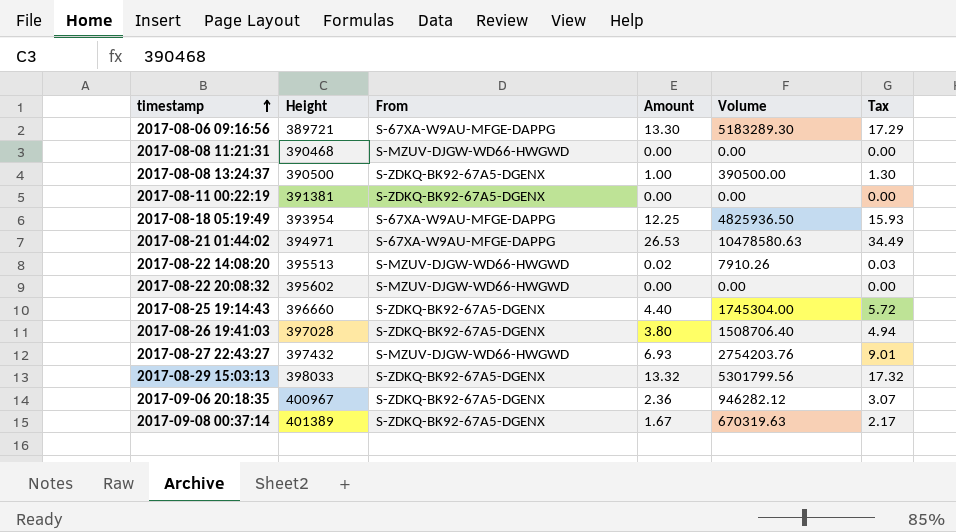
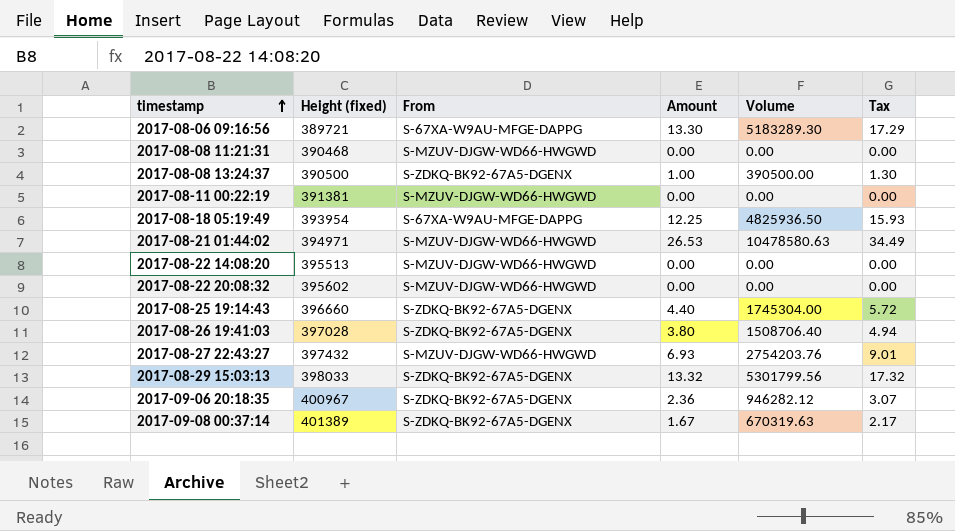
column name: Height -> Height (fixed)
2017-08-11 00:22:19 | From: S-ZDKQ-BK92-67A5-DGENX -> S-MZUV-DJGW-WD66-HWGWD
2017-08-21 01:44:02 | From: S-67XA-W9AU-MFGE-DAPPG -> S-MZUV-DJGW-WD66-HWGWD
2017-08-22 14:08:20 | Amount: 0.02 -> 0.00
2017-08-22 14:08:20 | Volume: 7910.26 -> 0.00
2017-08-22 14:08:20 | Tax: 0.03 -> 0.00

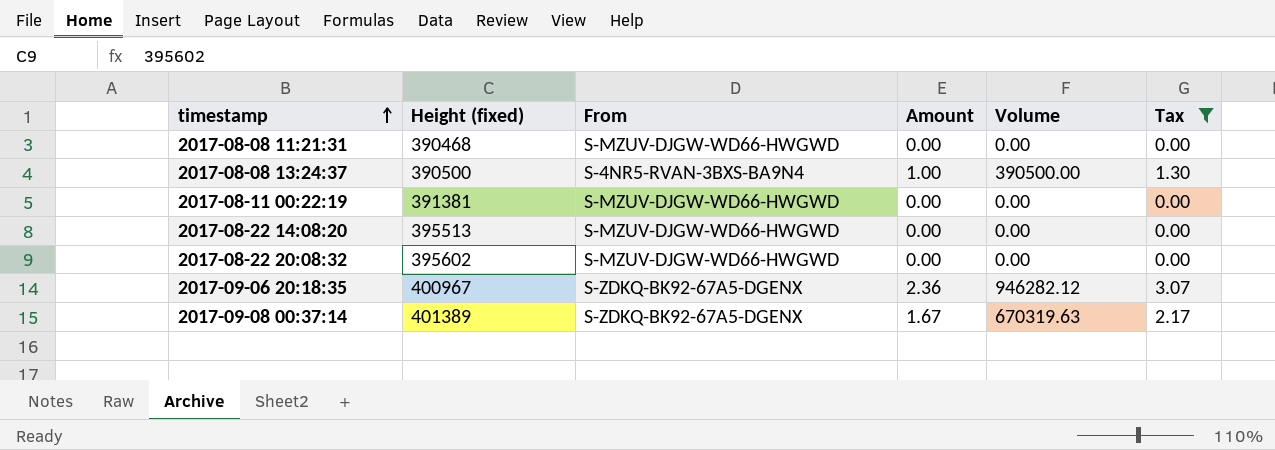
filter: none -> Tax <= 3.07
2017-08-08 13:24:37 | From: S-ZDKQ-BK92-67A5-DGENX -> S-4NR5-RVAN-3BXS-BA9N4

